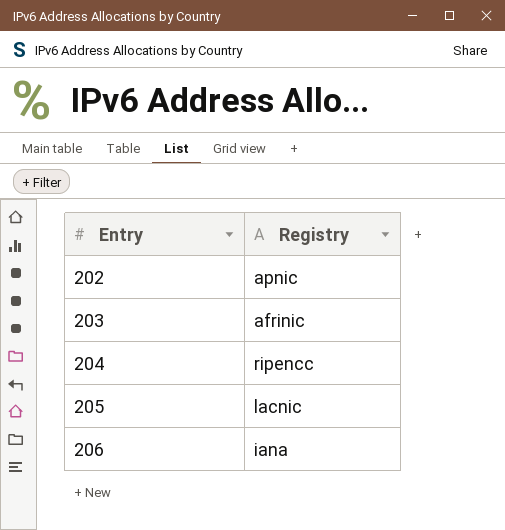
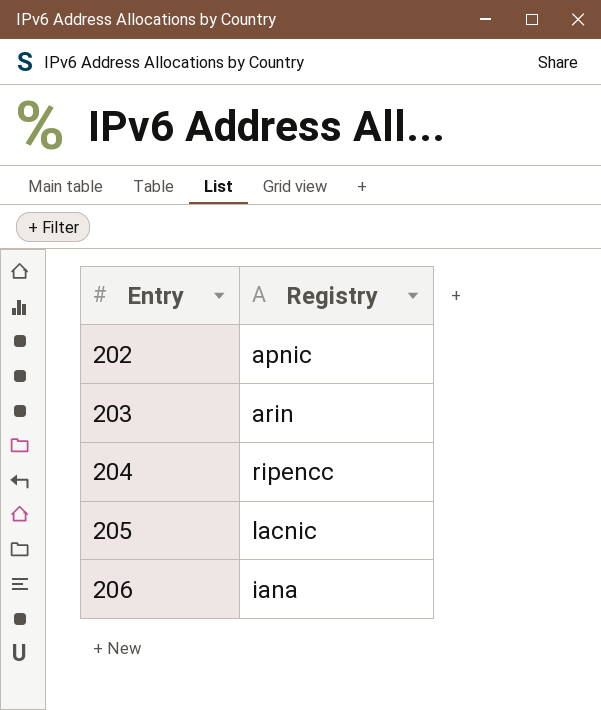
203 | Registry: afrinic -> arin

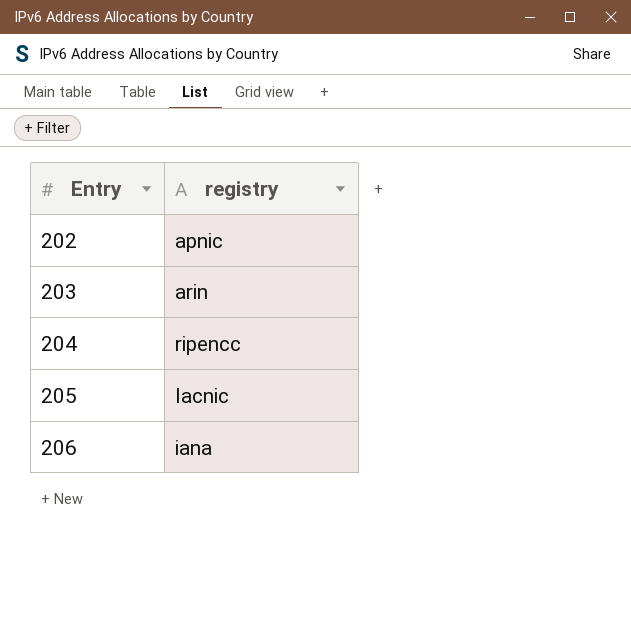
column name: Registry -> registry

